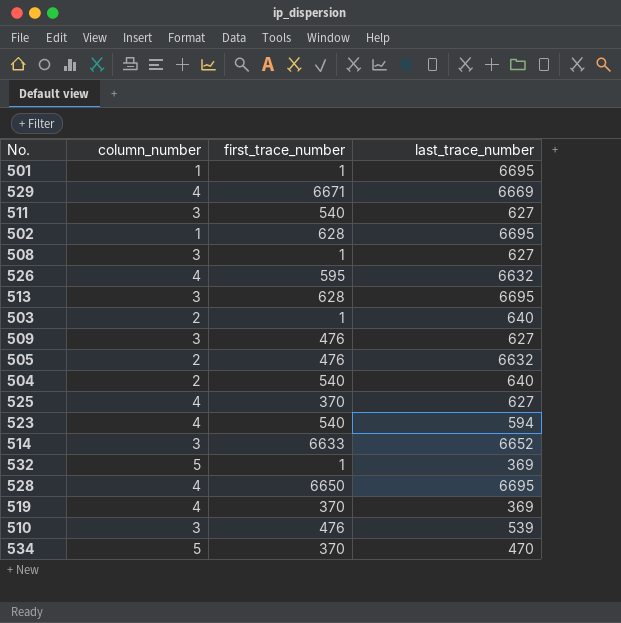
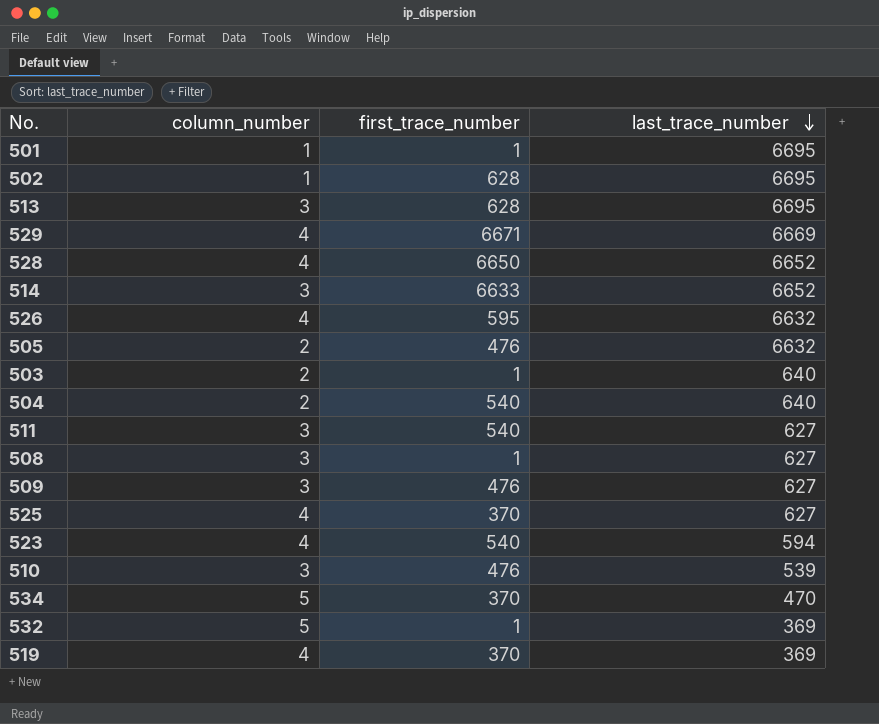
row order: none -> last_trace_number descending
528 | last_trace_number: 6695 -> 6652

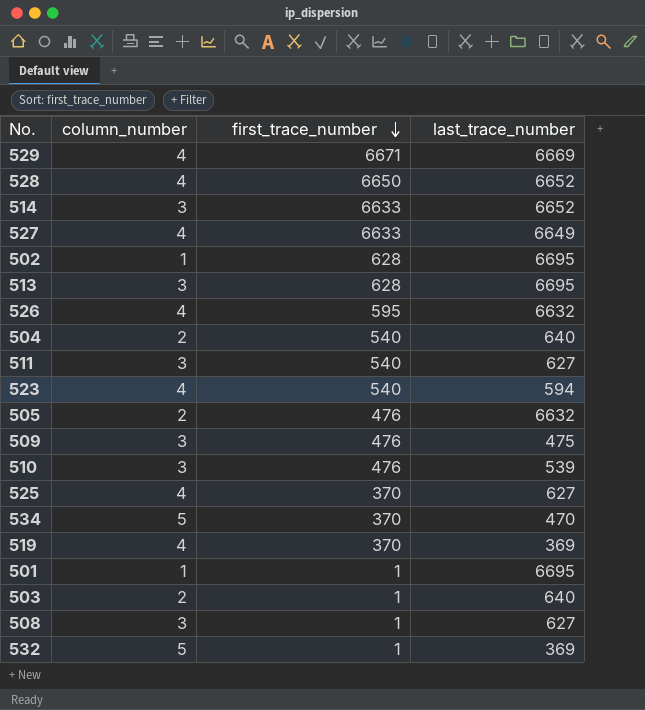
row order: last_trace_number descending -> first_trace_number descending
row 527: none -> 4 | 6633 | 6649
509 | last_trace_number: 627 -> 475

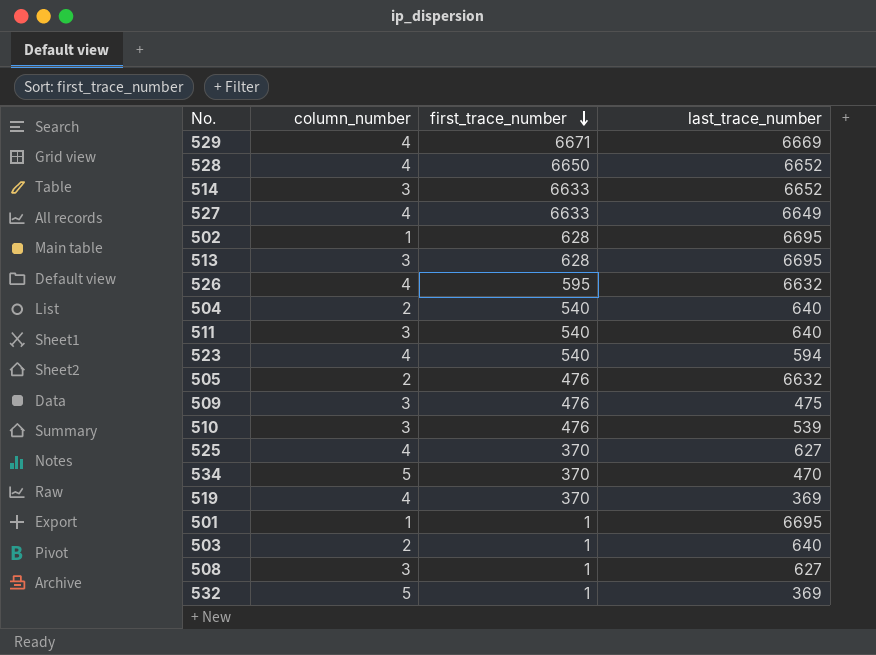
511 | last_trace_number: 627 -> 640

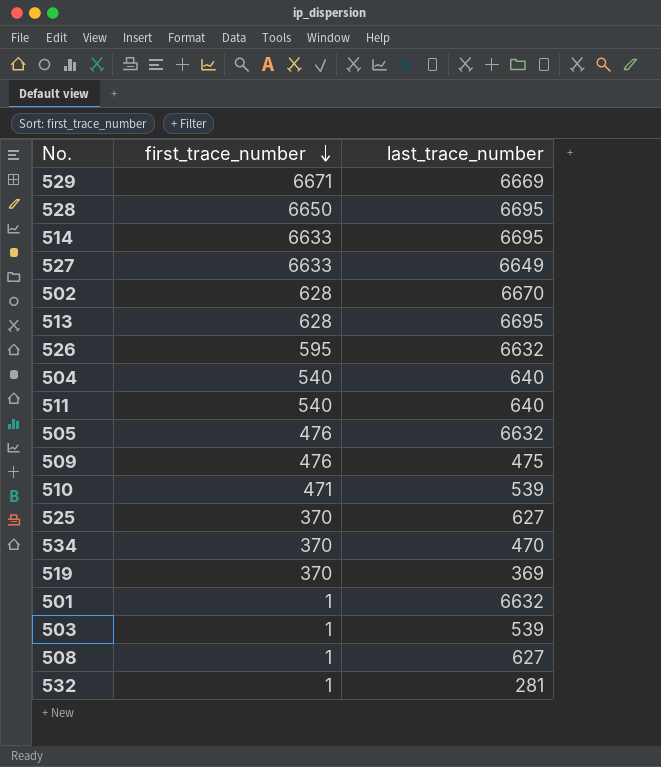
column column_number | position: 2 -> none
row 523: 4 | 540 | 594 -> none
528 | last_trace_number: 6652 -> 6695
514 | last_trace_number: 6652 -> 6695
502 | last_trace_number: 6695 -> 6670
510 | first_trace_number: 476 -> 471
501 | last_trace_number: 6695 -> 6632
503 | last_trace_number: 640 -> 539
532 | last_trace_number: 369 -> 281

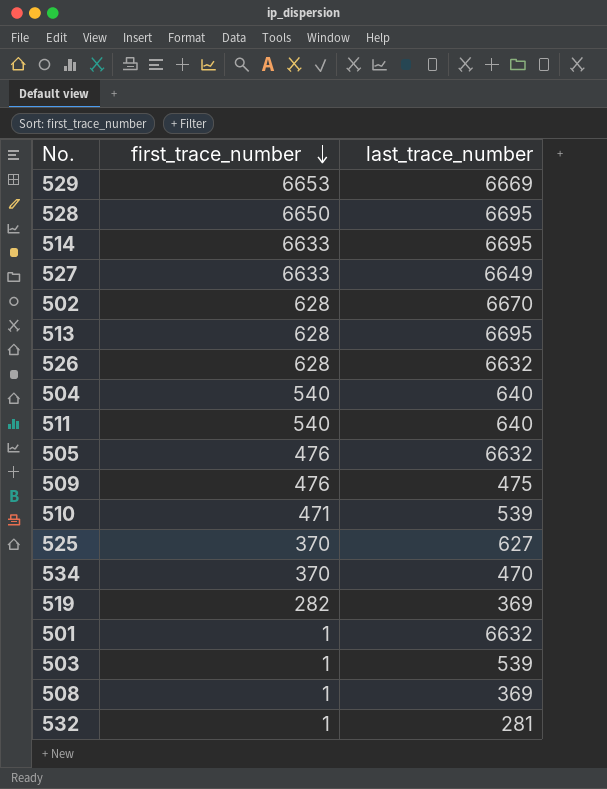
529 | first_trace_number: 6671 -> 6653
526 | first_trace_number: 595 -> 628
519 | first_trace_number: 370 -> 282
508 | last_trace_number: 627 -> 369

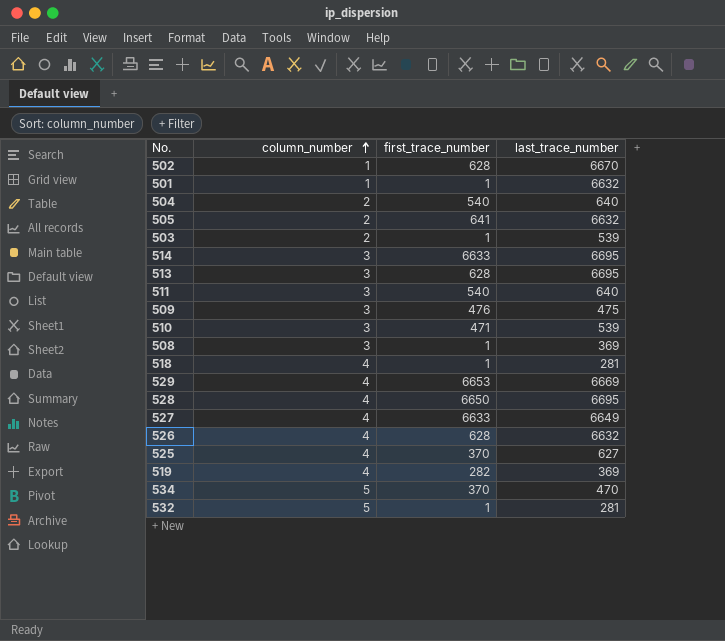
row order: first_trace_number descending -> column_number ascending
column column_number | position: none -> 2
505 | first_trace_number: 476 -> 641
row 518: none -> 4 | 1 | 281

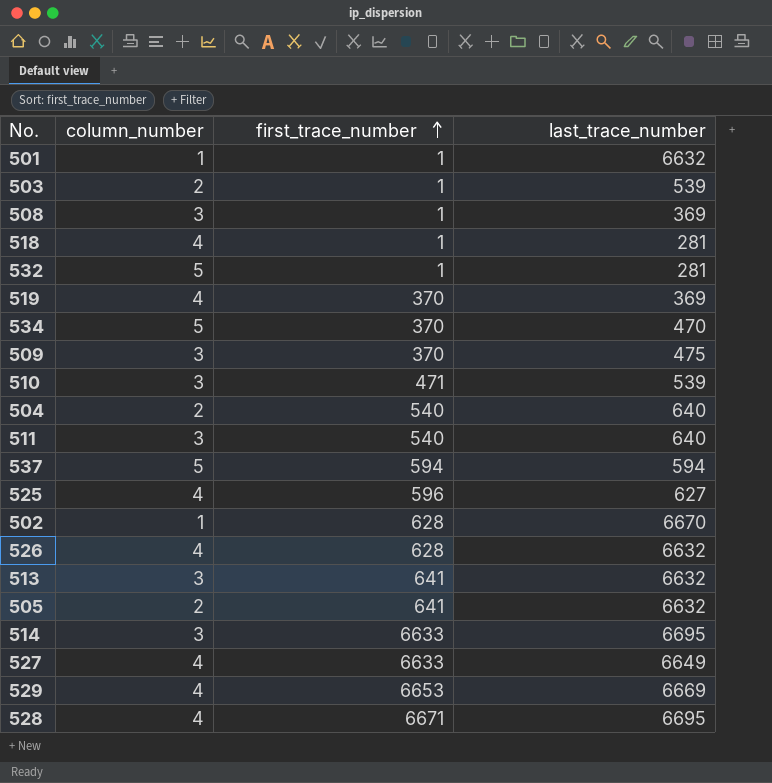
row order: column_number ascending -> first_trace_number ascending
519 | first_trace_number: 282 -> 370
509 | first_trace_number: 476 -> 370
row 537: none -> 5 | 594 | 594
525 | first_trace_number: 370 -> 596
513 | first_trace_number: 628 -> 641
513 | last_trace_number: 6695 -> 6632
528 | first_trace_number: 6650 -> 6671

